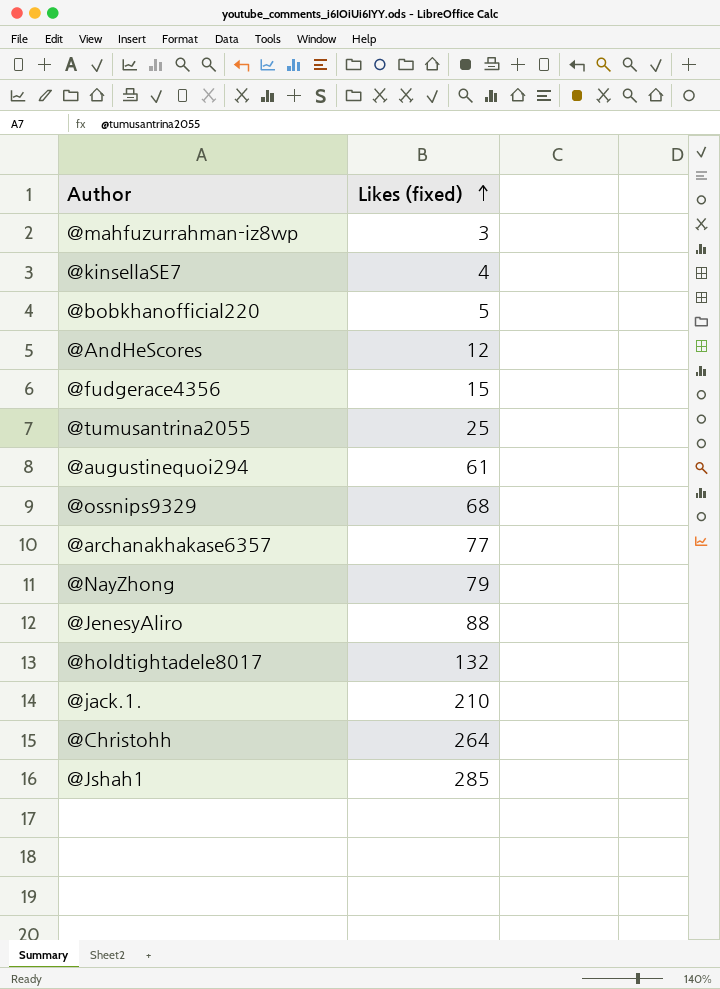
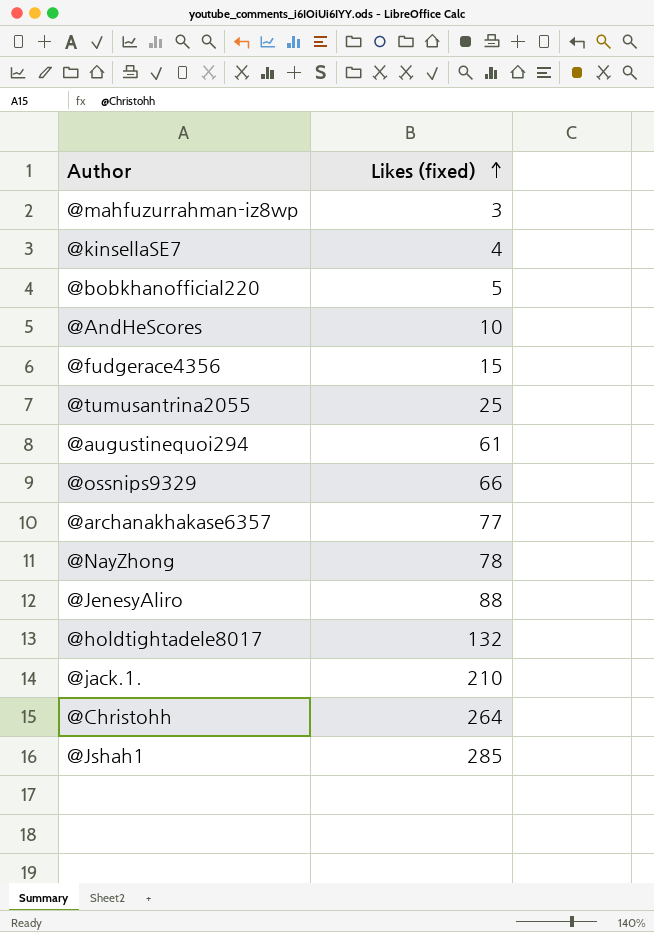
@AndHeScores | Likes (fixed): 12 -> 10
@ossnips9329 | Likes (fixed): 68 -> 66
@NayZhong | Likes (fixed): 79 -> 78

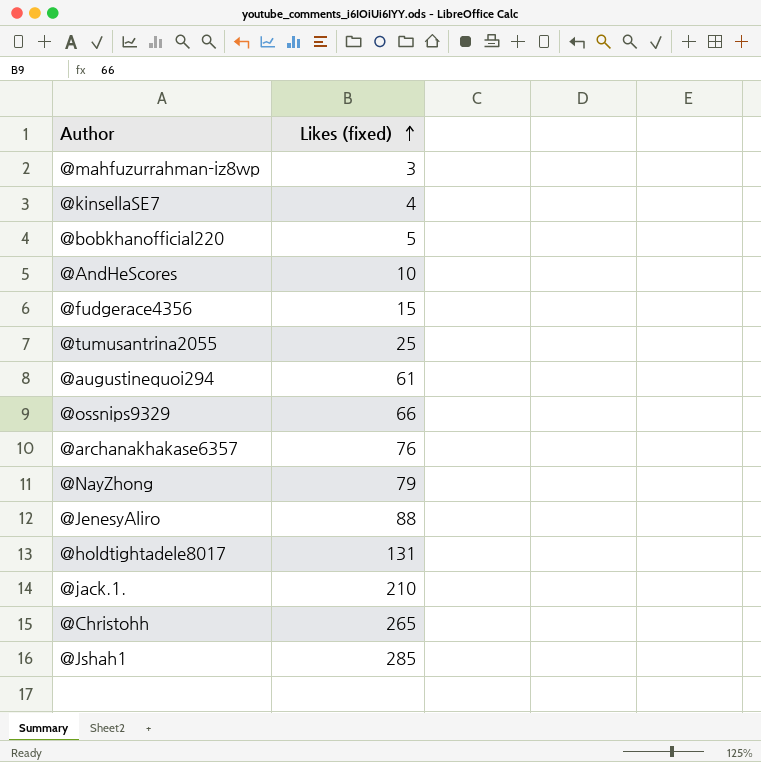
@archanakhakase6357 | Likes (fixed): 77 -> 76
@NayZhong | Likes (fixed): 78 -> 79
@holdtightadele8017 | Likes (fixed): 132 -> 131
@Christohh | Likes (fixed): 264 -> 265

